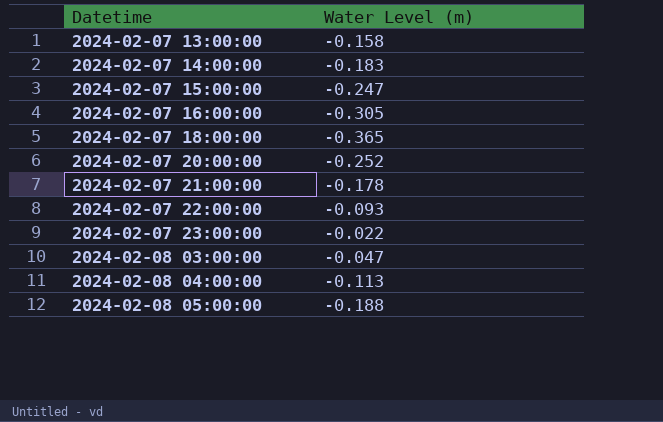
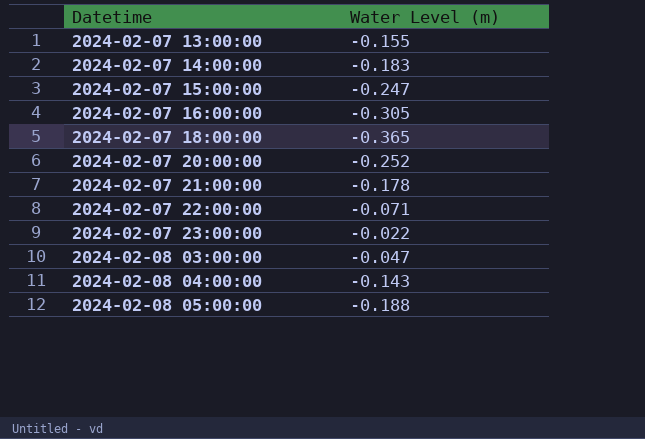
2024-02-07 13:00:00 | Water Level (m): -0.158 -> -0.155
2024-02-07 22:00:00 | Water Level (m): -0.093 -> -0.071
2024-02-08 04:00:00 | Water Level (m): -0.113 -> -0.143

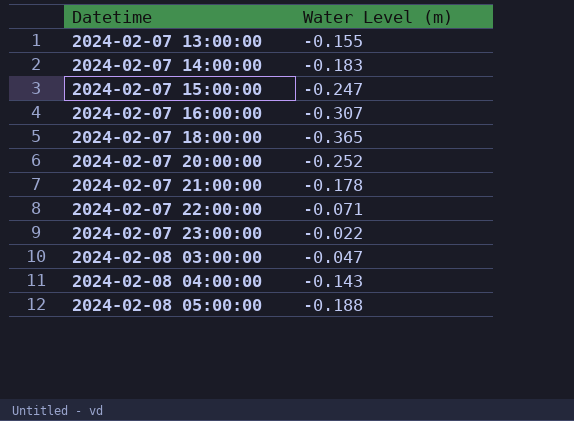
2024-02-07 16:00:00 | Water Level (m): -0.305 -> -0.307

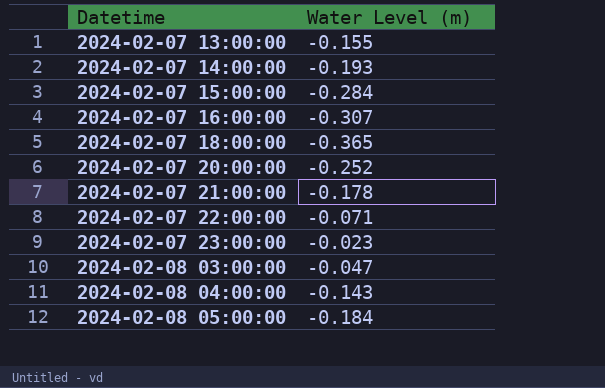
2024-02-07 14:00:00 | Water Level (m): -0.183 -> -0.193
2024-02-07 15:00:00 | Water Level (m): -0.247 -> -0.284
2024-02-07 23:00:00 | Water Level (m): -0.022 -> -0.023
2024-02-08 05:00:00 | Water Level (m): -0.188 -> -0.184

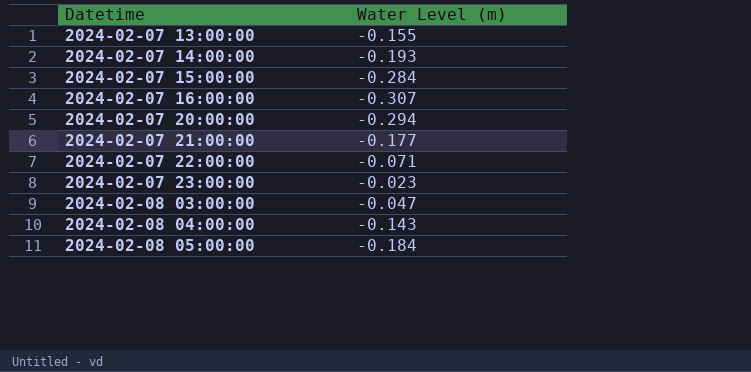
row 2024-02-07 18:00:00: -0.365 -> none
2024-02-07 20:00:00 | Water Level (m): -0.252 -> -0.294
2024-02-07 21:00:00 | Water Level (m): -0.178 -> -0.177

